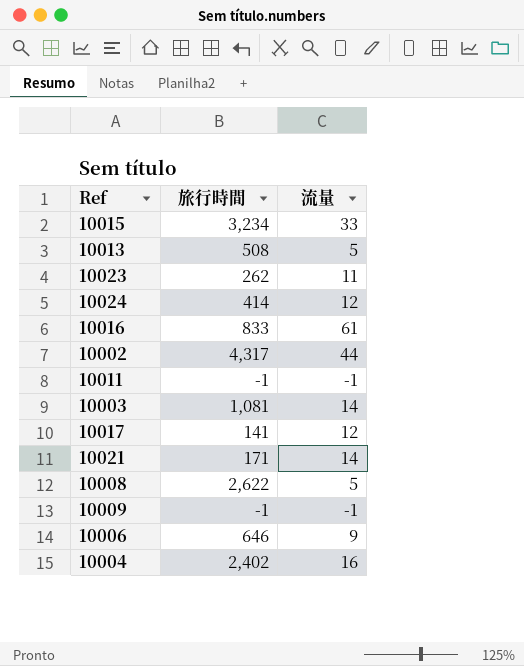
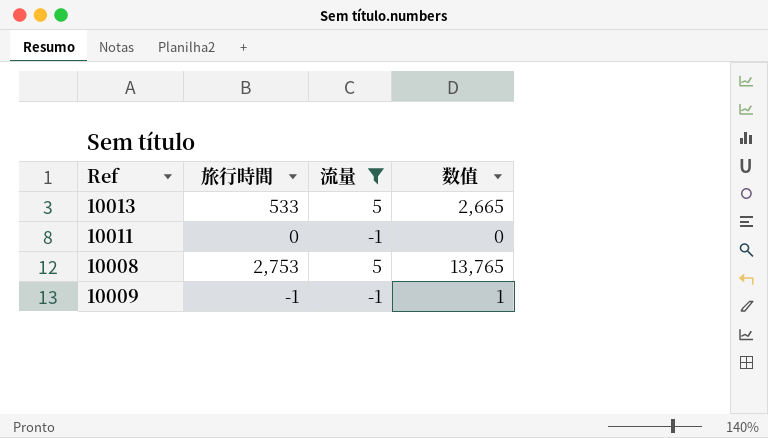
filter: none -> 流量 <= 5
column 数值 | formula: none -> [旅行時間] * [流量]
10013 | 旅行時間: 508 -> 533
10011 | 旅行時間: -1 -> 0
10008 | 旅行時間: 2,622 -> 2,753

